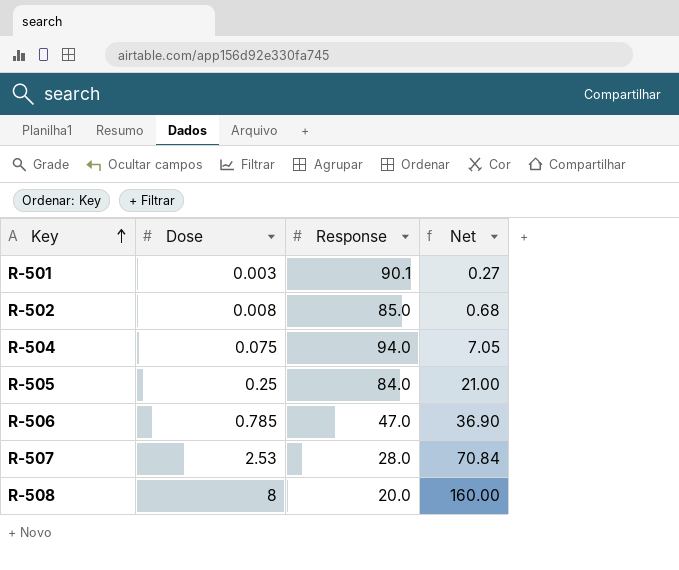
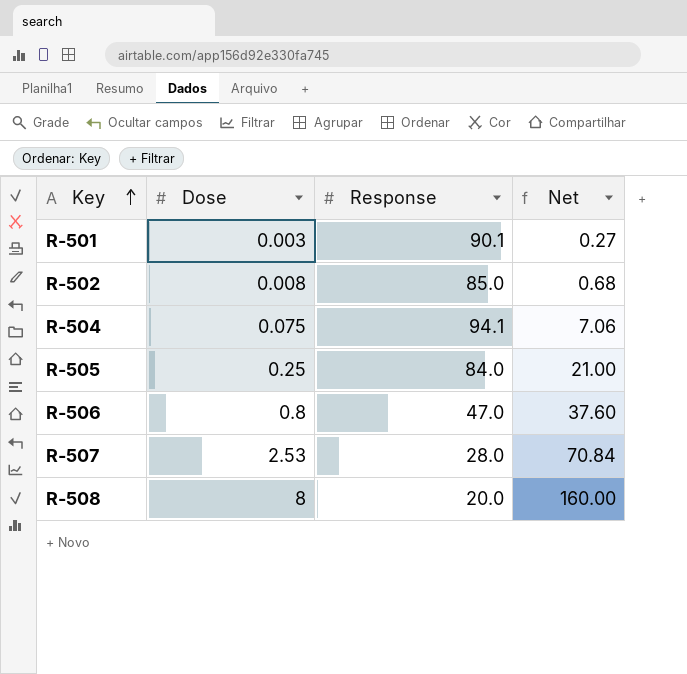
R-504 | Response: 94.0 -> 94.1
R-504 | Net: 7.05 -> 7.06
R-506 | Dose: 0.785 -> 0.8
R-506 | Net: 36.90 -> 37.60

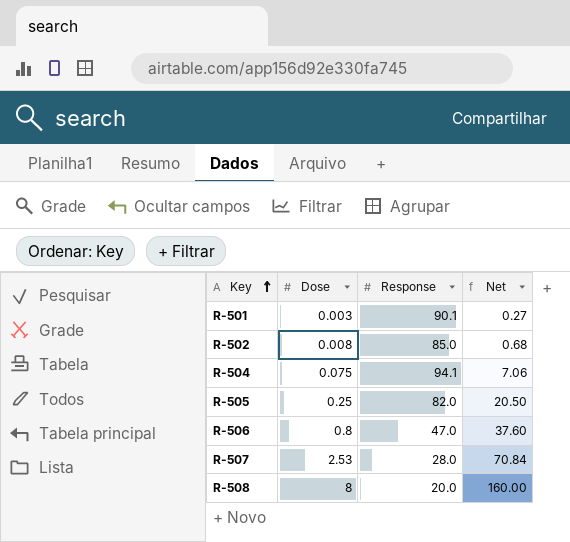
R-505 | Response: 84.0 -> 82.0
R-505 | Net: 21.00 -> 20.50

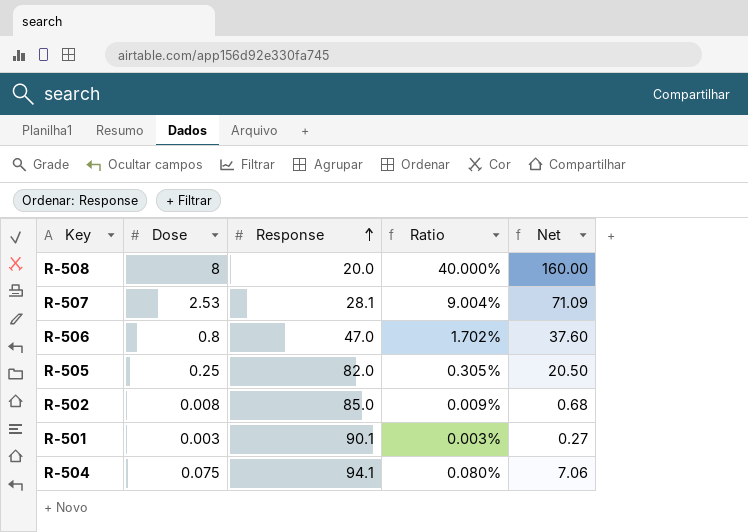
row order: Key ascending -> Response ascending
column Ratio | formula: none -> [Dose] / [Response]
R-507 | Response: 28.0 -> 28.1
R-507 | Net: 70.84 -> 71.09

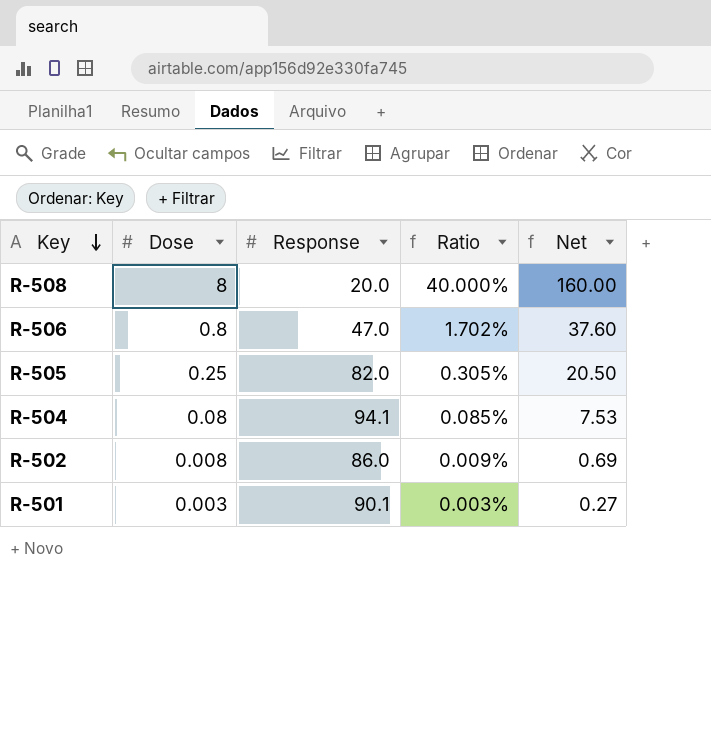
row order: Response ascending -> Key descending
row R-507: 2.53 | 28.1 | 9.004% | 71.09 -> none
R-504 | Dose: 0.075 -> 0.08
R-504 | Ratio: 0.080% -> 0.085%
R-504 | Net: 7.06 -> 7.53
R-502 | Response: 85.0 -> 86.0
R-502 | Net: 0.68 -> 0.69

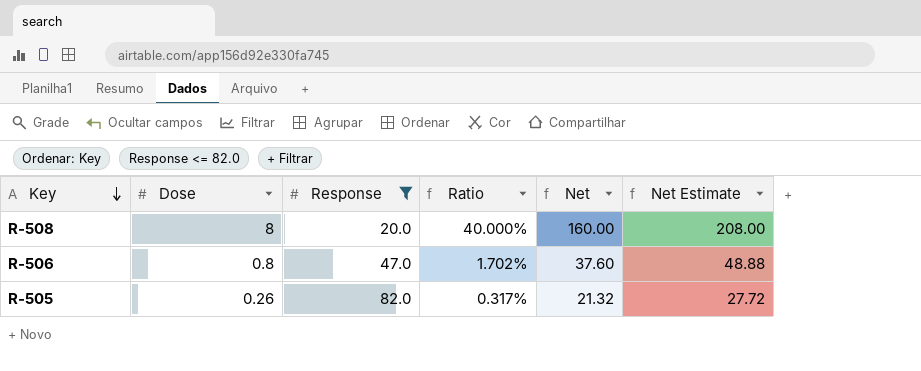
filter: none -> Response <= 82.0
column Net Estimate | formula: none -> [Net] * 1.3
R-505 | Dose: 0.25 -> 0.26
R-505 | Ratio: 0.305% -> 0.317%
R-505 | Net: 20.50 -> 21.32

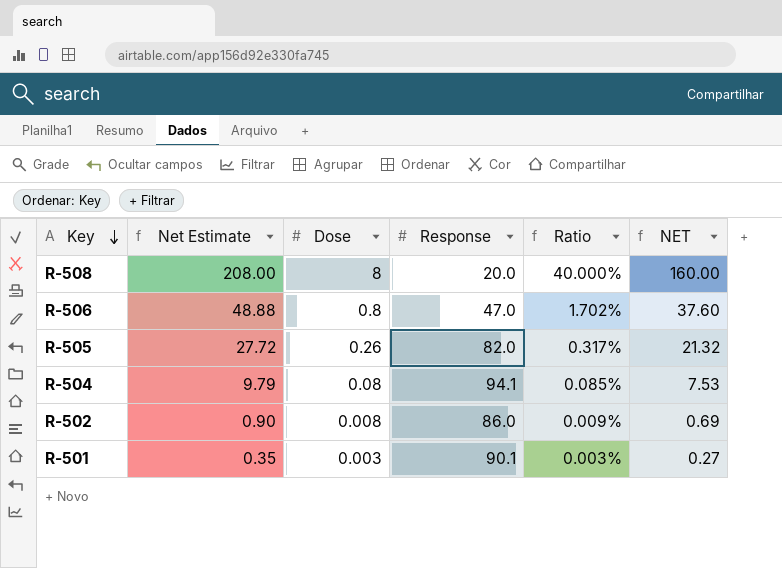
filter: Response <= 82.0 -> none
column Net Estimate | position: 6 -> 2
column name: Net -> NET

